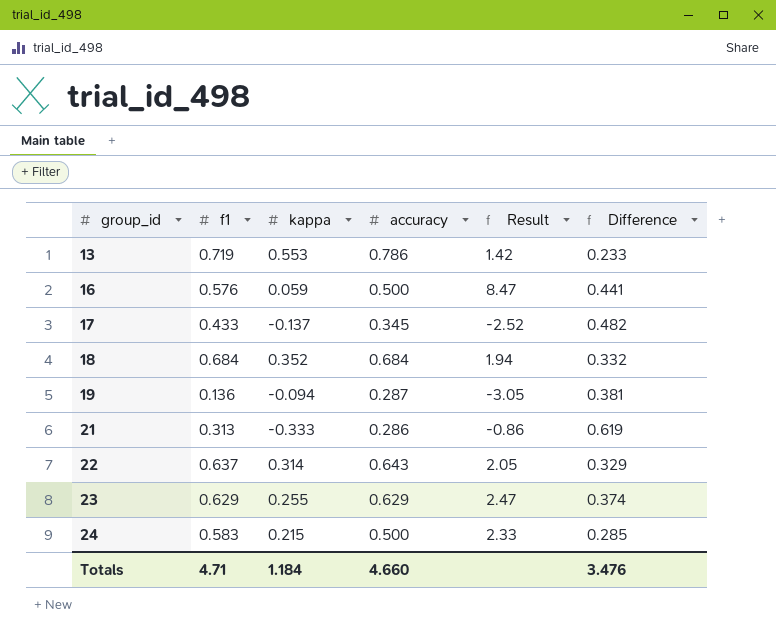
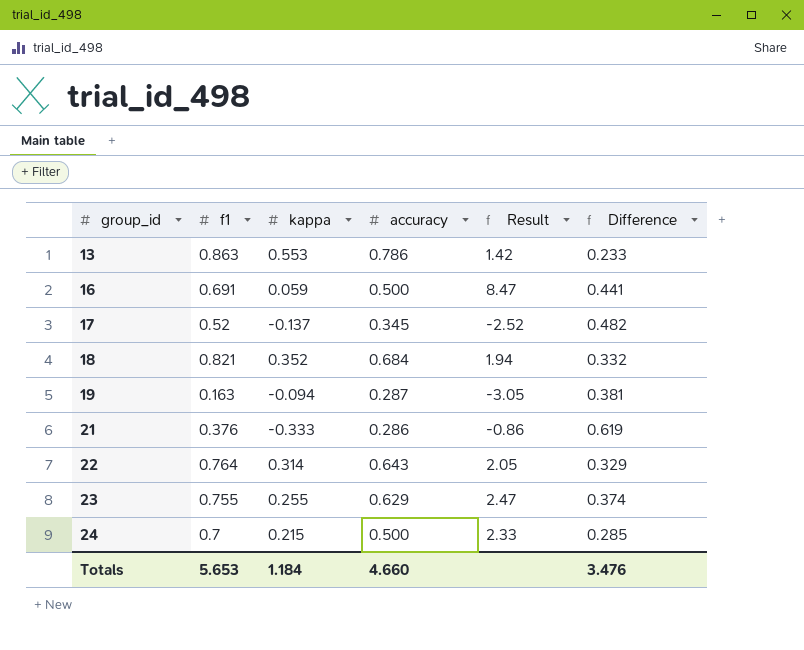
13 | f1: 0.719 -> 0.863
16 | f1: 0.576 -> 0.691
17 | f1: 0.433 -> 0.52
18 | f1: 0.684 -> 0.821
19 | f1: 0.136 -> 0.163
21 | f1: 0.313 -> 0.376
22 | f1: 0.637 -> 0.764
23 | f1: 0.629 -> 0.755
24 | f1: 0.583 -> 0.7
Totals | f1: 4.71 -> 5.653

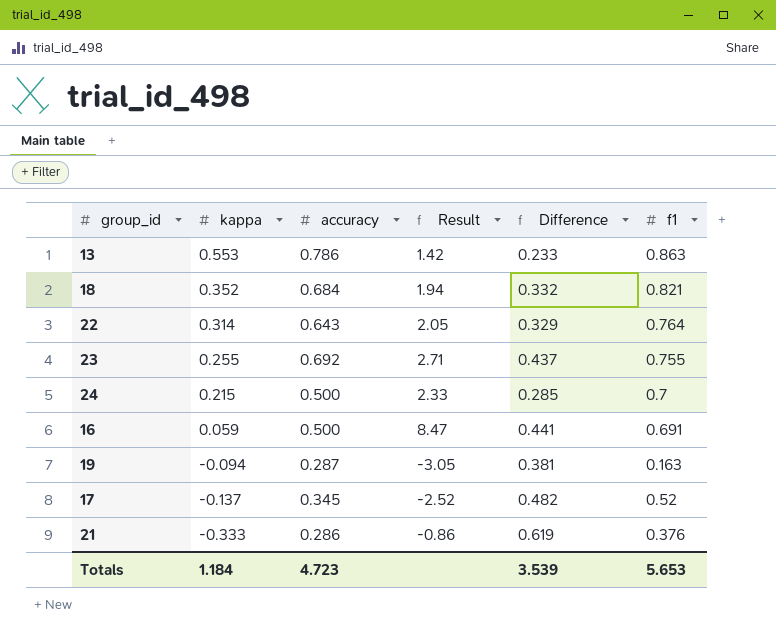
row order: group_id ascending -> kappa descending
column f1 | position: 2 -> 6
23 | accuracy: 0.629 -> 0.692
23 | Result: 2.47 -> 2.71
23 | Difference: 0.374 -> 0.437
Totals | accuracy: 4.660 -> 4.723
Totals | Difference: 3.476 -> 3.539

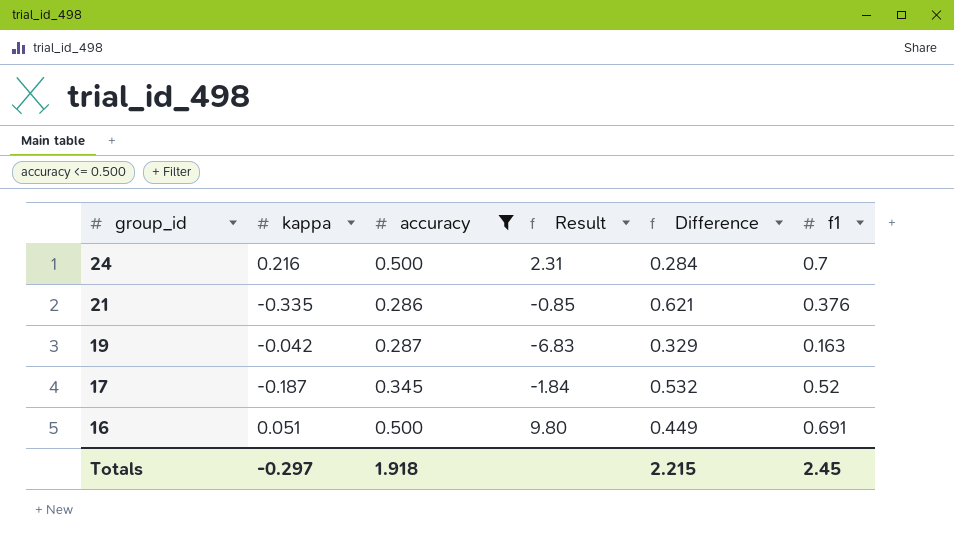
filter: none -> accuracy <= 0.500
row order: kappa descending -> group_id descending
24 | kappa: 0.215 -> 0.216
24 | Result: 2.33 -> 2.31
24 | Difference: 0.285 -> 0.284
21 | kappa: -0.333 -> -0.335
21 | Result: -0.86 -> -0.85
21 | Difference: 0.619 -> 0.621
19 | kappa: -0.094 -> -0.042
19 | Result: -3.05 -> -6.83
19 | Difference: 0.381 -> 0.329
17 | kappa: -0.137 -> -0.187
17 | Result: -2.52 -> -1.84
17 | Difference: 0.482 -> 0.532
16 | kappa: 0.059 -> 0.051
16 | Result: 8.47 -> 9.80
16 | Difference: 0.441 -> 0.449
Totals | kappa: 1.184 -> -0.297
Totals | accuracy: 4.723 -> 1.918
Totals | Difference: 3.539 -> 2.215
Totals | f1: 5.653 -> 2.45

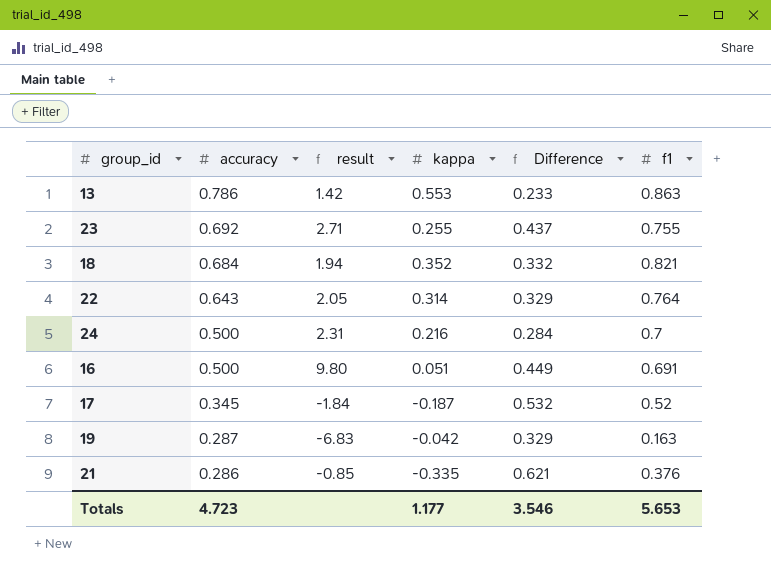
filter: accuracy <= 0.500 -> none
row order: group_id descending -> accuracy descending
column name: Result -> result
column kappa | position: 2 -> 4
Totals | accuracy: 1.918 -> 4.723
Totals | kappa: -0.297 -> 1.177
Totals | Difference: 2.215 -> 3.546
Totals | f1: 2.45 -> 5.653

